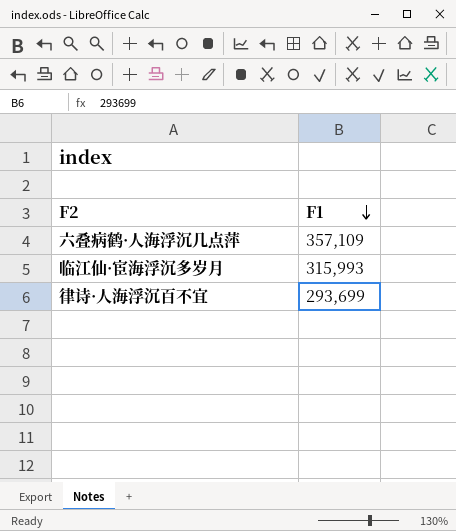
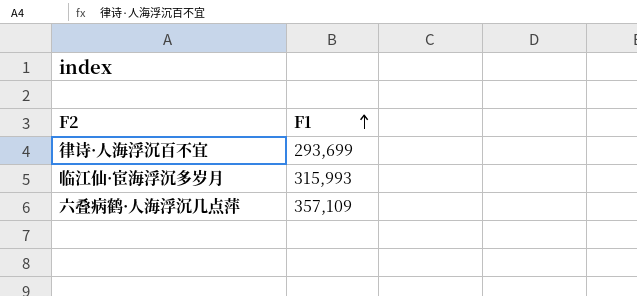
row order: F1 descending -> F1 ascending

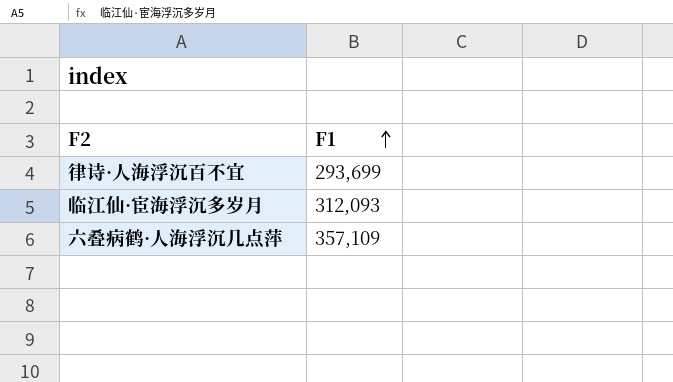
临江仙·宦海浮沉多岁月 | F1: 315,993 -> 312,093

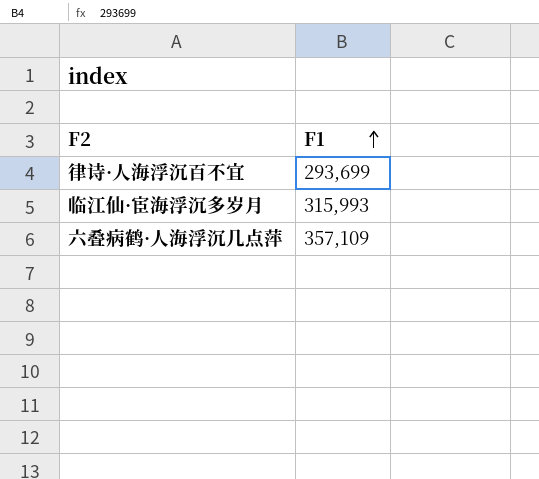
临江仙·宦海浮沉多岁月 | F1: 312,093 -> 315,993

